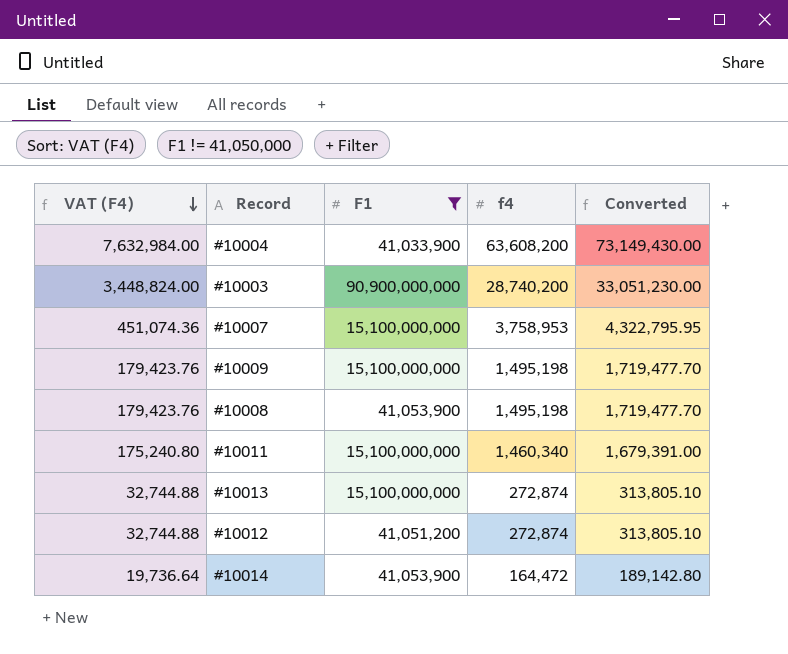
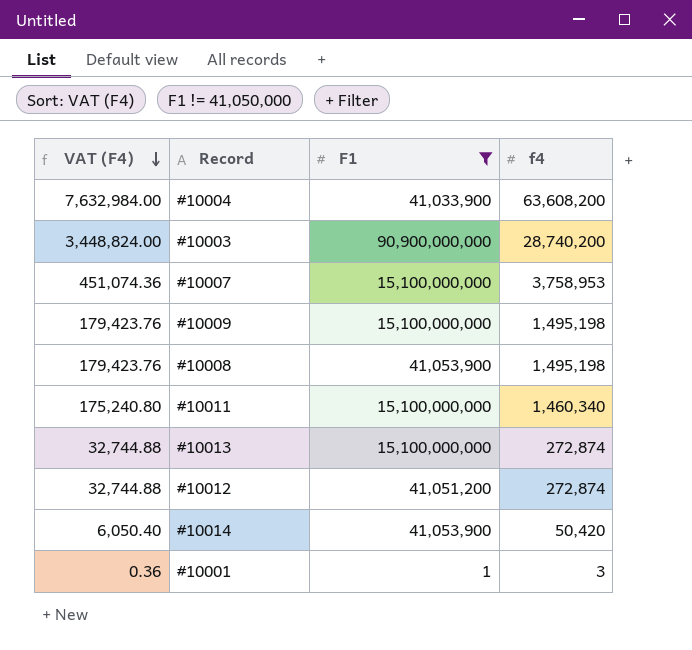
column Converted | formula: [f4] * 1.15 -> none
#10014 | VAT (F4): 19,736.64 -> 6,050.40
#10014 | f4: 164,472 -> 50,420
row #10001: none -> 0.36 | 1 | 3

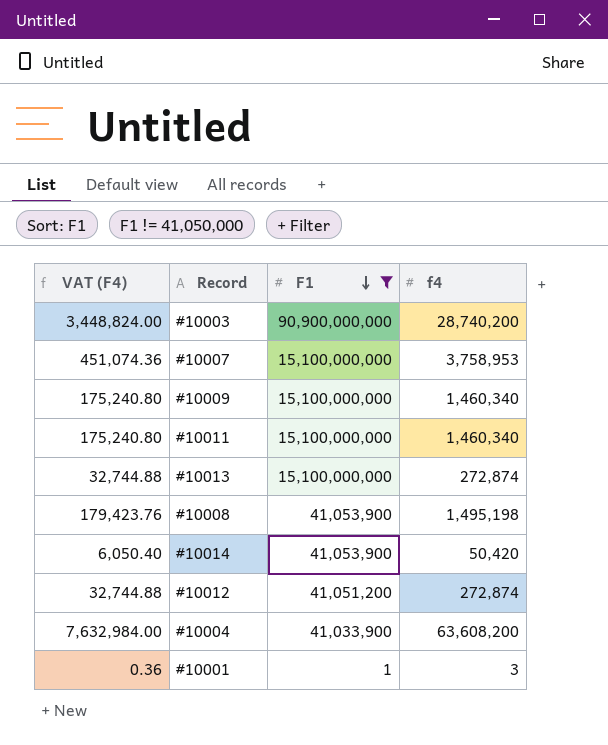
row order: VAT (F4) descending -> F1 descending
#10009 | VAT (F4): 179,423.76 -> 175,240.80
#10009 | f4: 1,495,198 -> 1,460,340

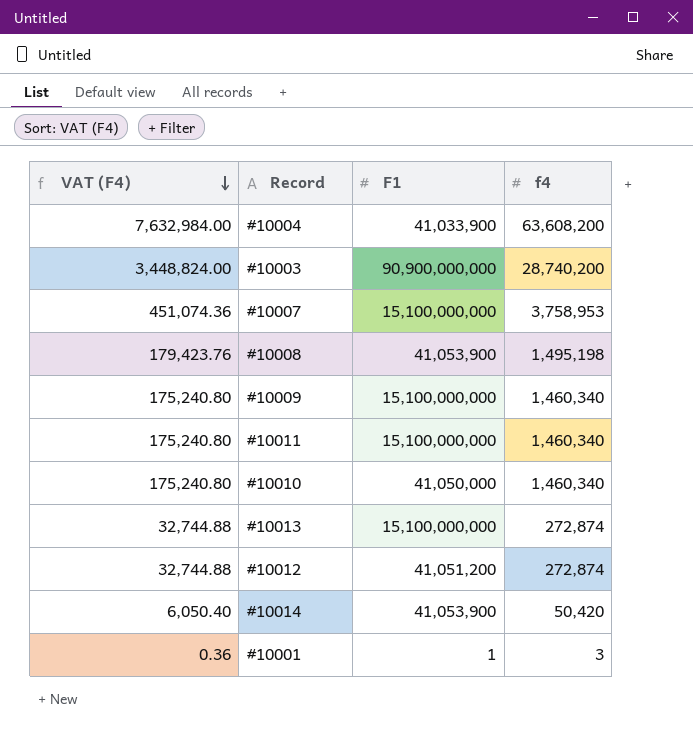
filter: F1 != 41,050,000 -> none
row order: F1 descending -> VAT (F4) descending

